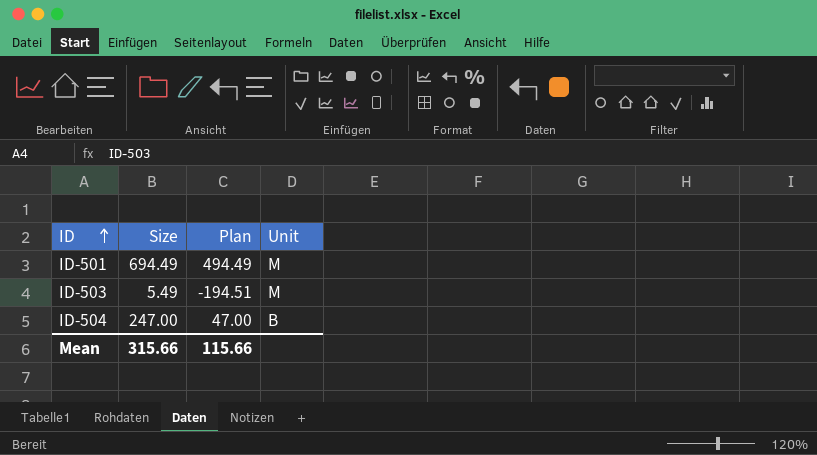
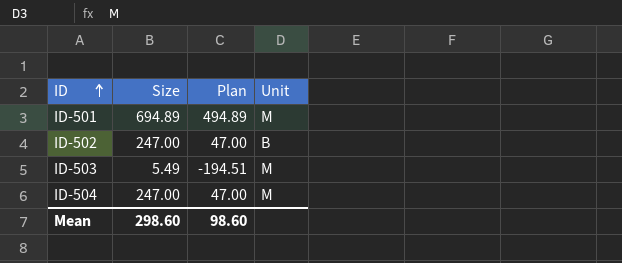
ID-501 | Size: 694.49 -> 694.89
ID-501 | Plan: 494.49 -> 494.89
row ID-502: none -> 247.00 | 47.00 | B
ID-504 | Unit: B -> M
Mean | Size: 315.66 -> 298.60
Mean | Plan: 115.66 -> 98.60

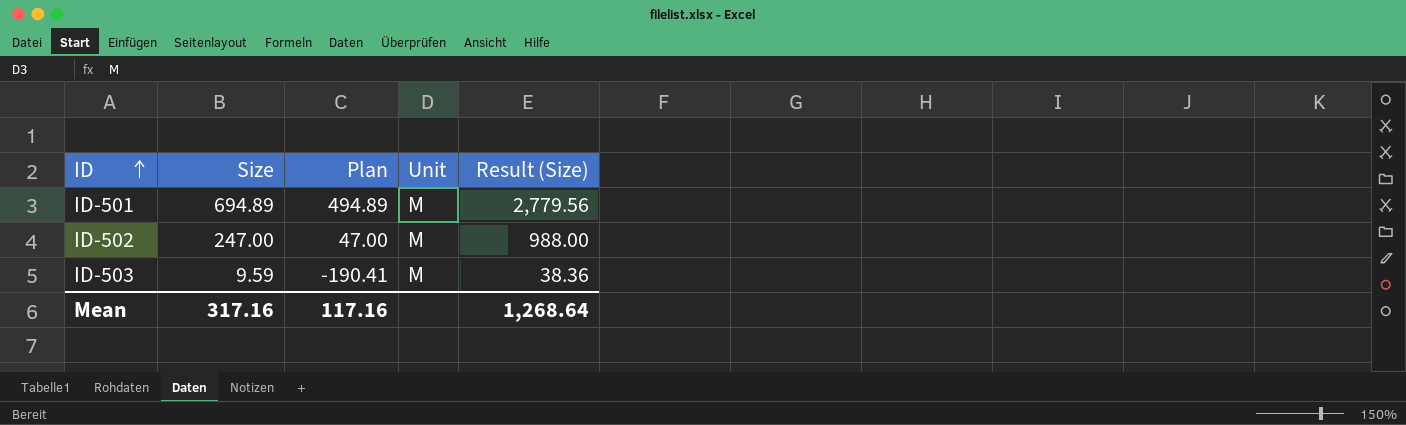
column Result (Size) | formula: none -> [Size] * 4
row ID-504: 247.00 | 47.00 | M -> none
ID-502 | Unit: B -> M
ID-503 | Size: 5.49 -> 9.59
ID-503 | Plan: -194.51 -> -190.41
Mean | Size: 298.60 -> 317.16
Mean | Plan: 98.60 -> 117.16

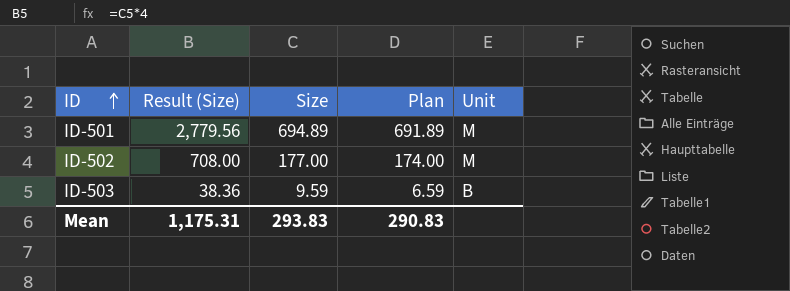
column Result (Size) | position: 5 -> 2
column Plan | formula: [Size] - 200 -> [Size] - 3
ID-502 | Result (Size): 988.00 -> 708.00
ID-502 | Size: 247.00 -> 177.00
ID-503 | Unit: M -> B
Mean | Result (Size): 1,268.64 -> 1,175.31
Mean | Size: 317.16 -> 293.83
Mean | Plan: 117.16 -> 290.83

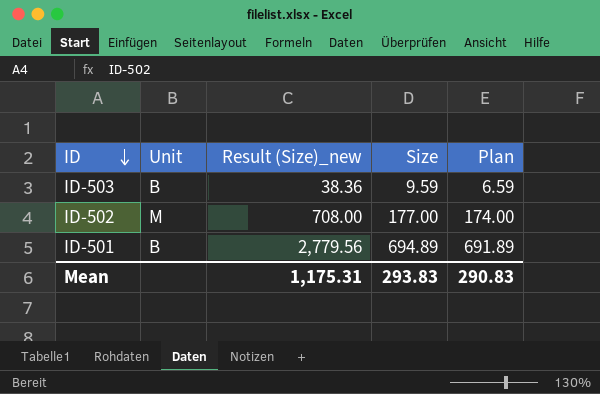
row order: ID ascending -> ID descending
column Unit | position: 5 -> 2
column name: Result (Size) -> Result (Size)_new
ID-501 | Unit: M -> B

